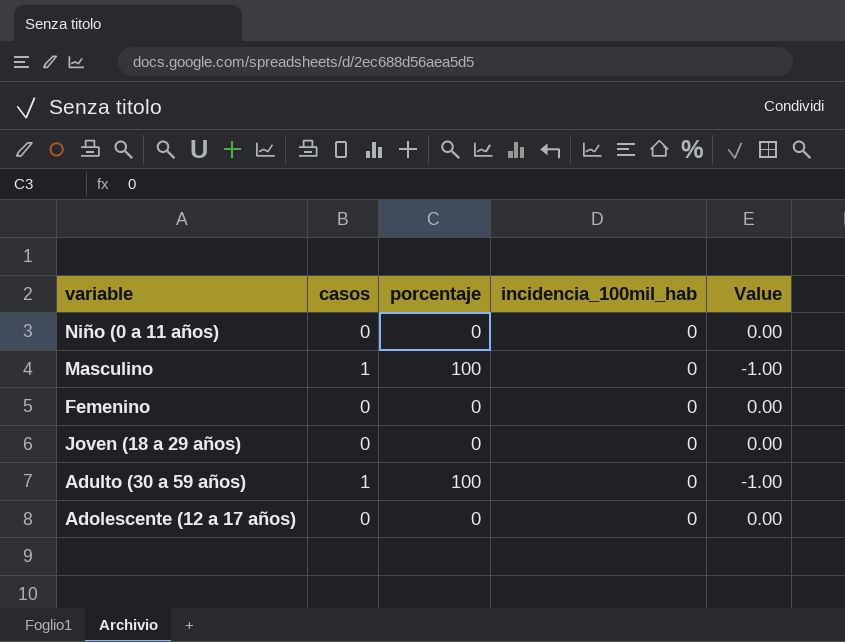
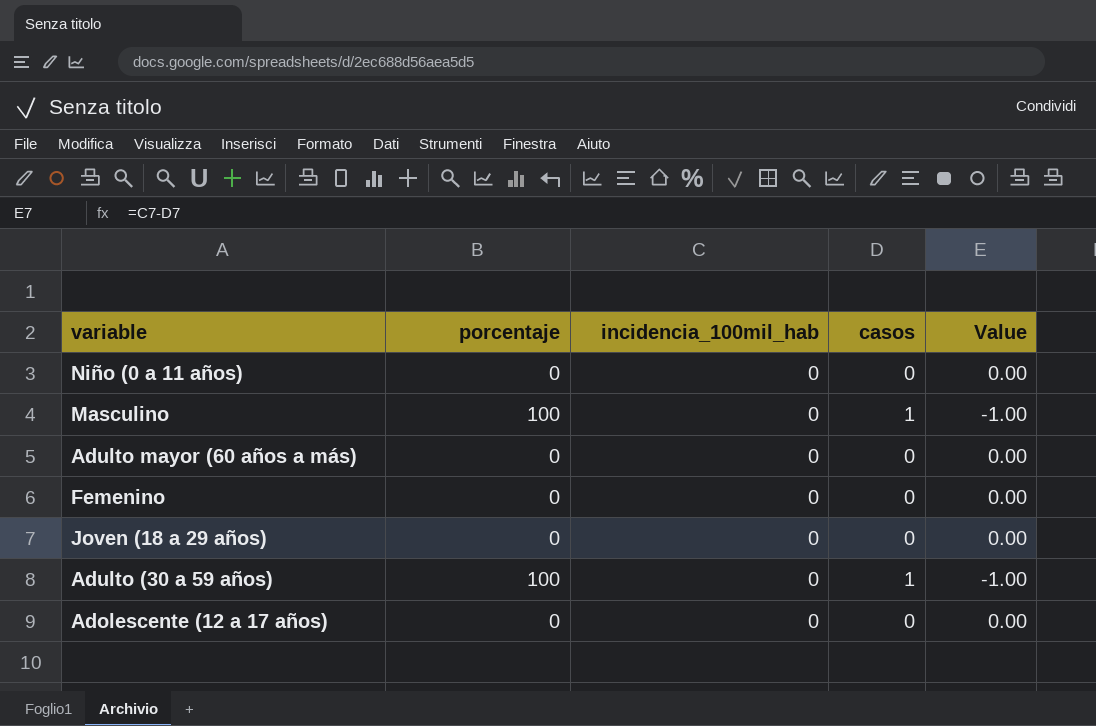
column casos | position: 2 -> 4
row Adulto mayor (60 años a más): none -> 0 | 0 | 0 | 0.00

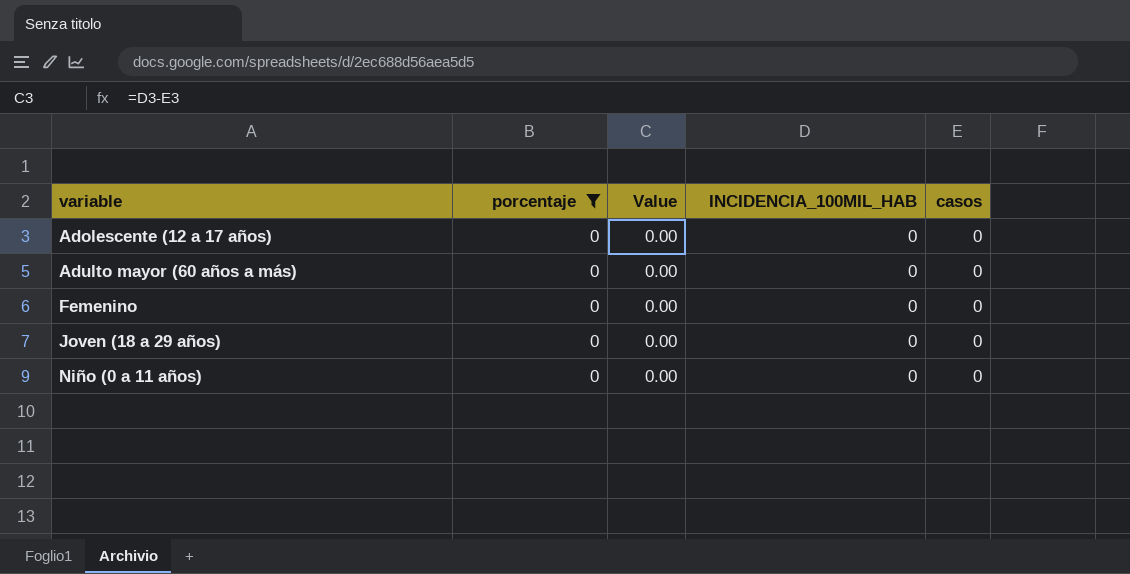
filter: none -> porcentaje = 0
row order: none -> variable ascending
column Value | position: 5 -> 3
column name: incidencia_100mil_hab -> INCIDENCIA_100MIL_HAB

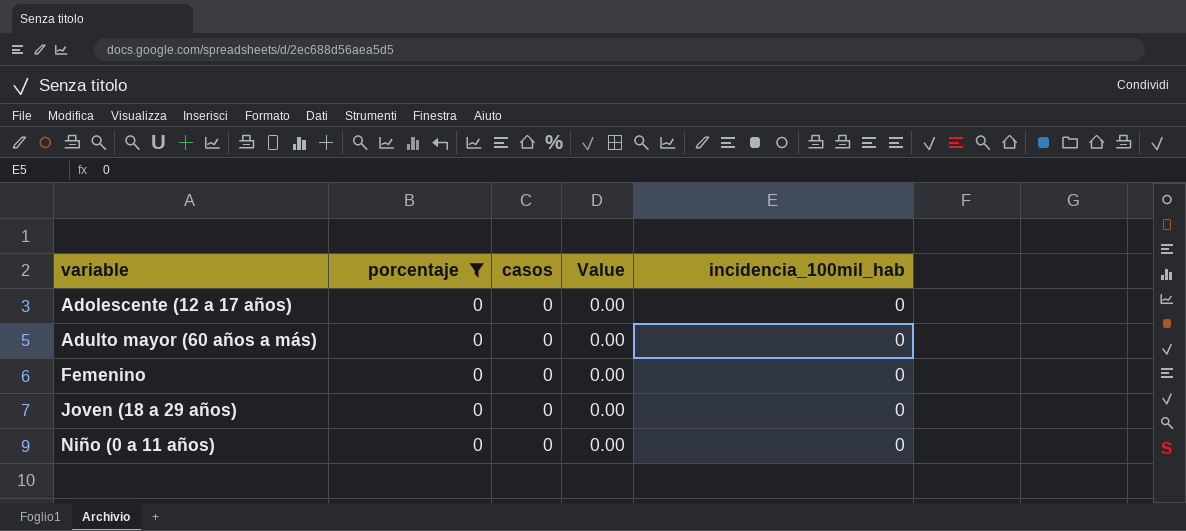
column casos | position: 5 -> 3
column name: INCIDENCIA_100MIL_HAB -> incidencia_100mil_hab

